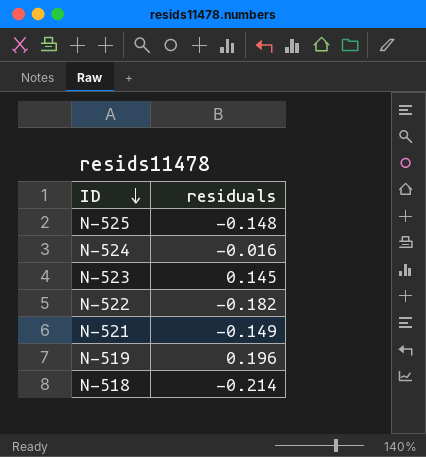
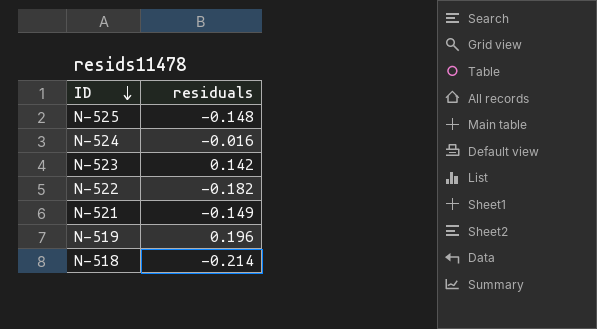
N-523 | residuals: 0.145 -> 0.142

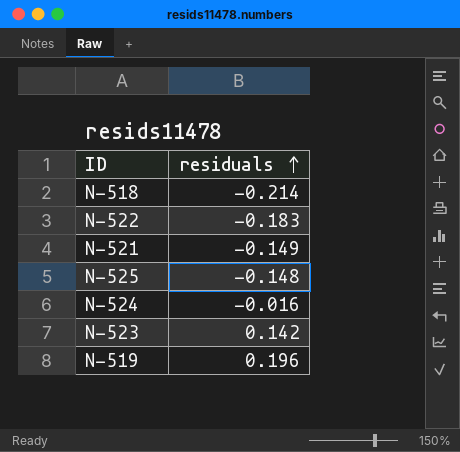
row order: ID descending -> residuals ascending
N-522 | residuals: -0.182 -> -0.183

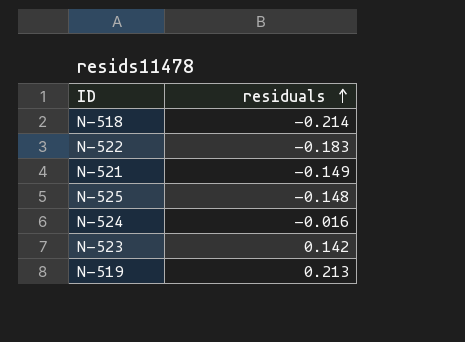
N-519 | residuals: 0.196 -> 0.213

